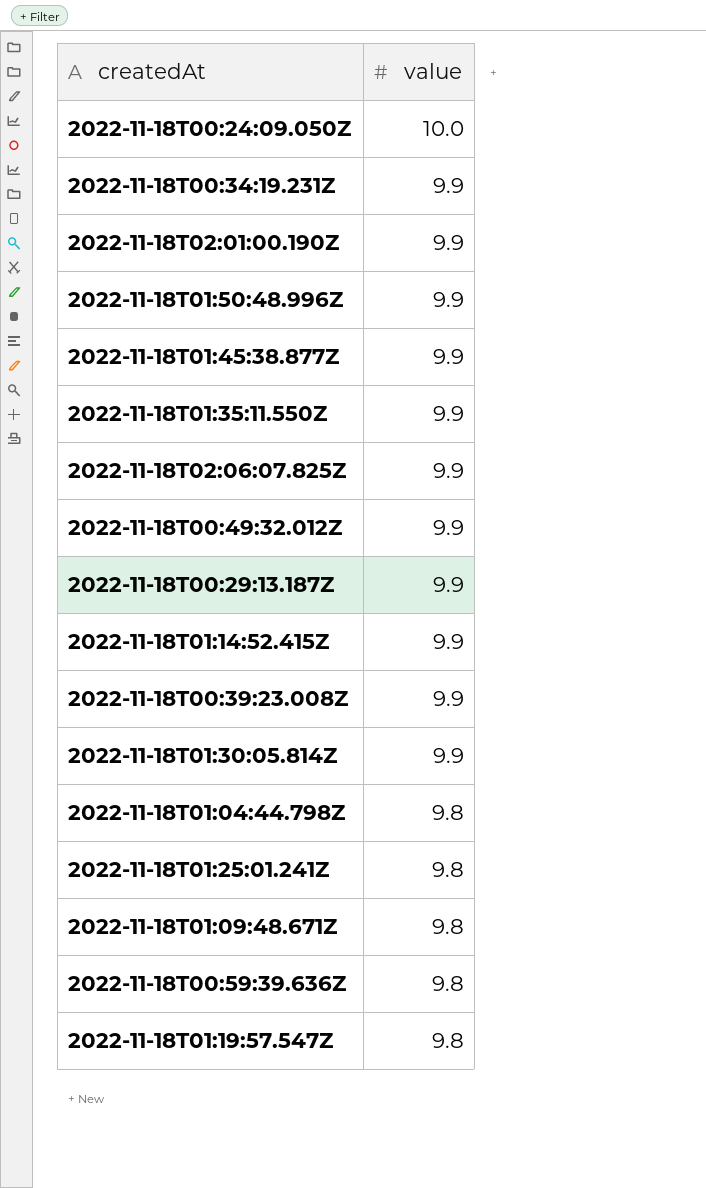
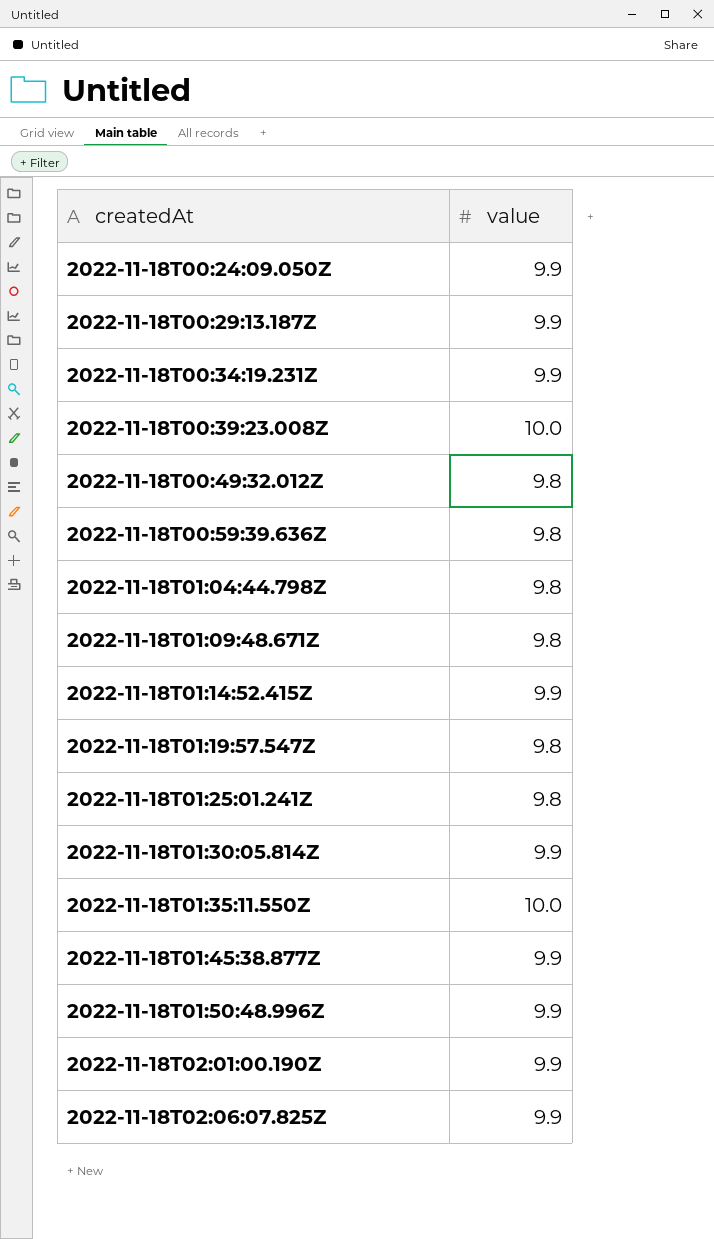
row order: value descending -> createdAt ascending
2022-11-18T00:24:09.050Z | value: 10.0 -> 9.9
2022-11-18T00:39:23.008Z | value: 9.9 -> 10.0
2022-11-18T00:49:32.012Z | value: 9.9 -> 9.8
2022-11-18T01:35:11.550Z | value: 9.9 -> 10.0

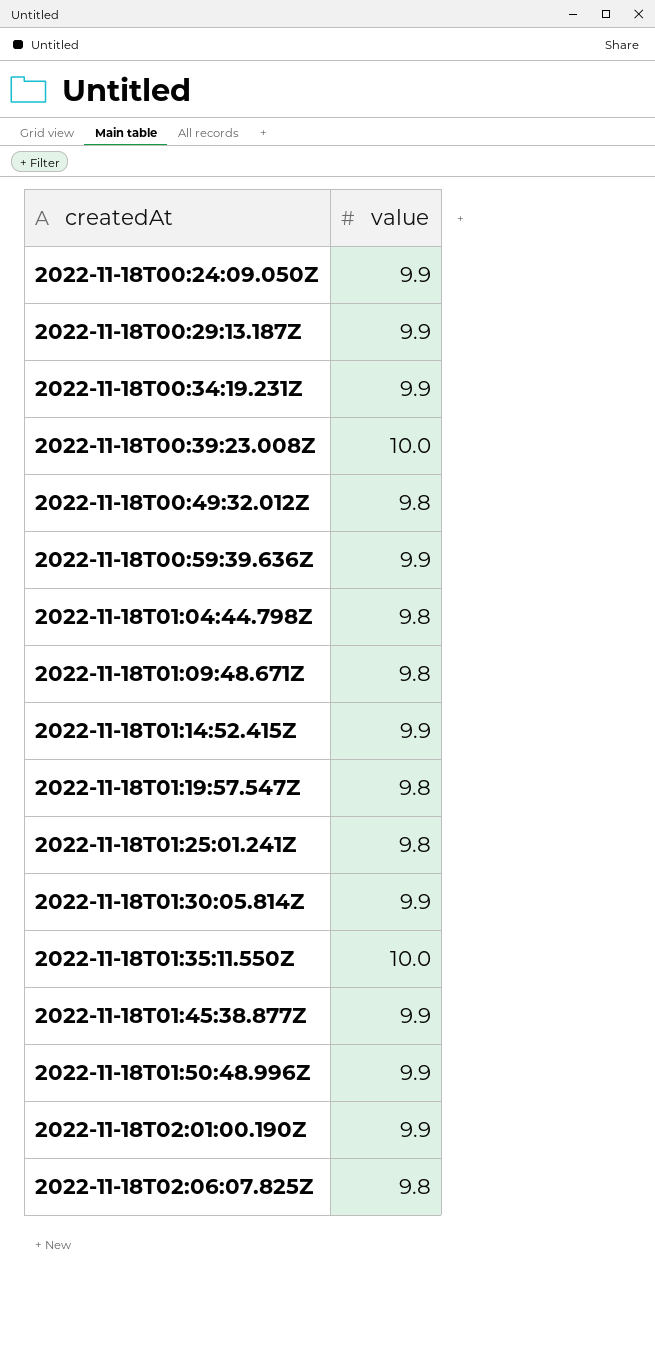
2022-11-18T00:59:39.636Z | value: 9.8 -> 9.9
2022-11-18T02:06:07.825Z | value: 9.9 -> 9.8

